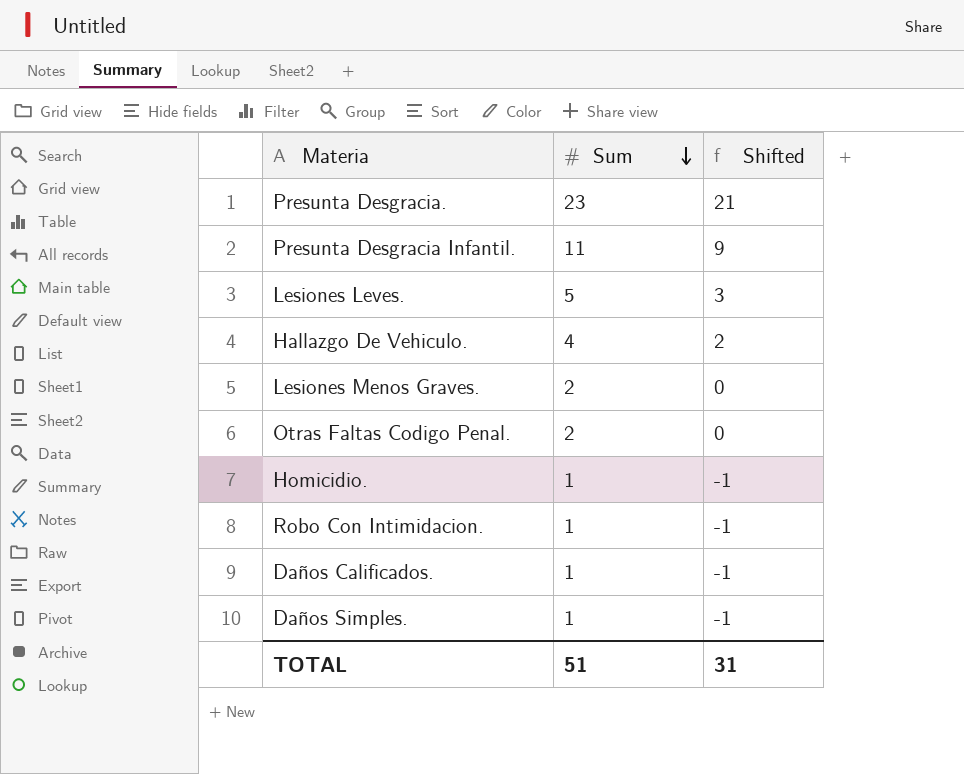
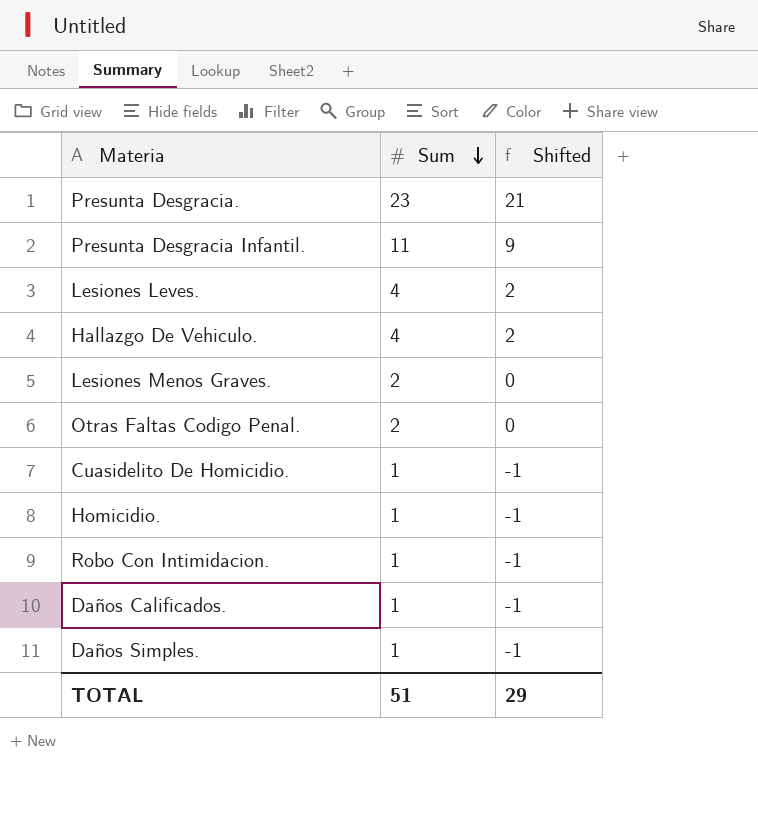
Lesiones Leves. | Sum: 5 -> 4
Lesiones Leves. | Shifted: 3 -> 2
row Cuasidelito De Homicidio.: none -> 1 | -1
TOTAL | Shifted: 31 -> 29

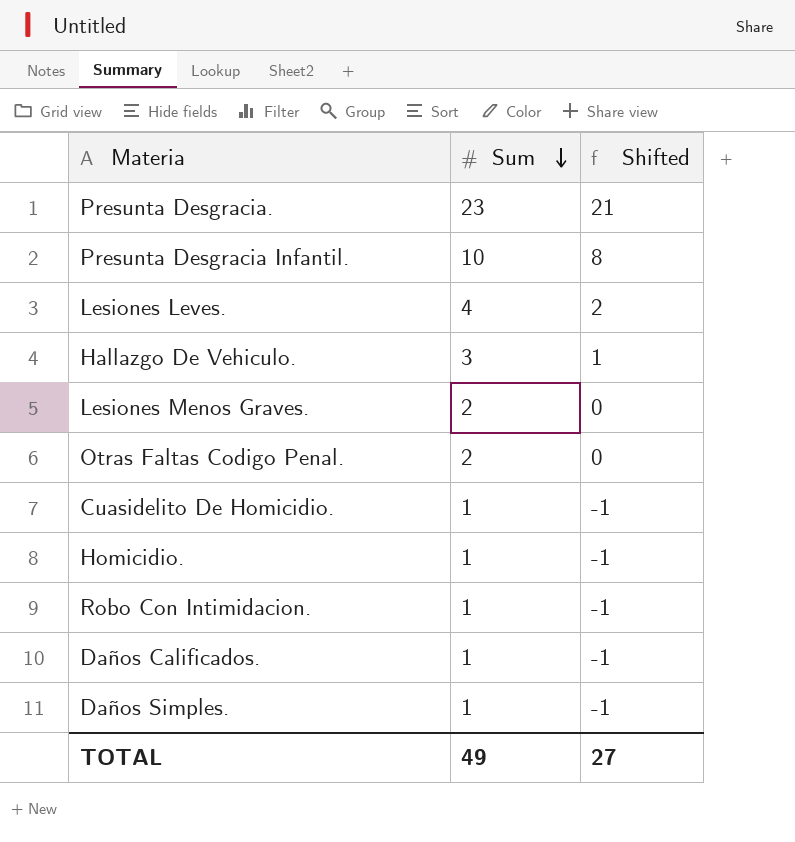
Presunta Desgracia Infantil. | Sum: 11 -> 10
Presunta Desgracia Infantil. | Shifted: 9 -> 8
Hallazgo De Vehiculo. | Sum: 4 -> 3
Hallazgo De Vehiculo. | Shifted: 2 -> 1
TOTAL | Sum: 51 -> 49
TOTAL | Shifted: 29 -> 27

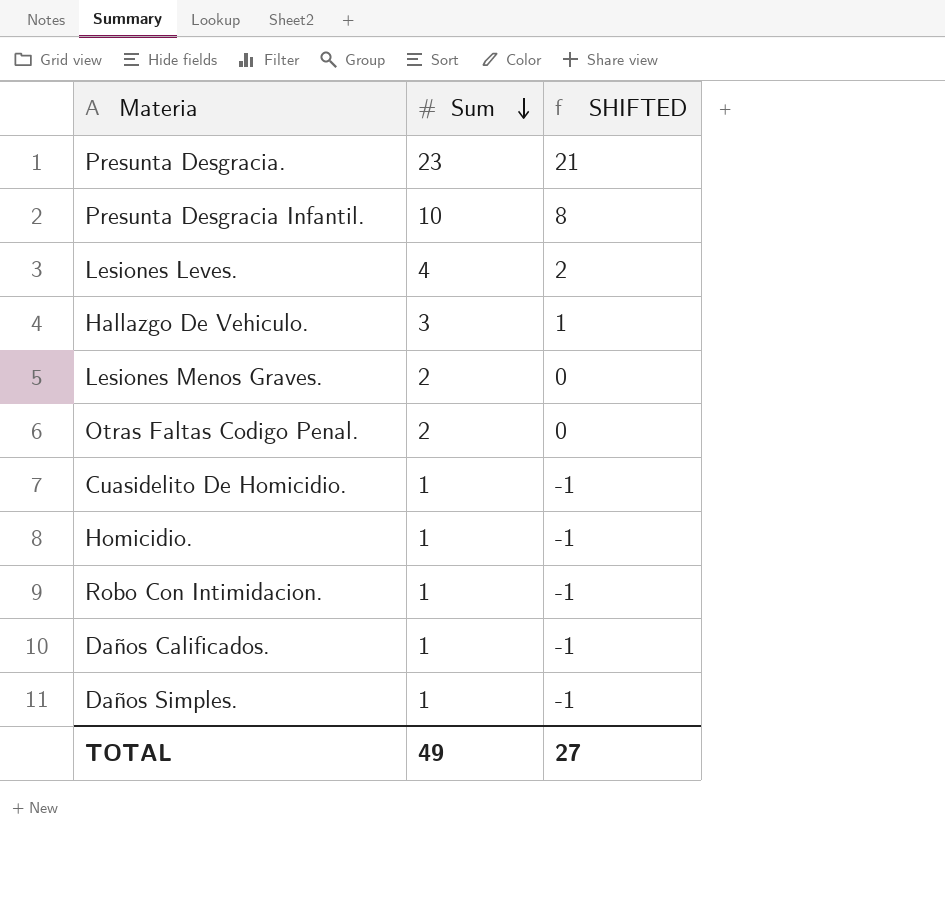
column name: Shifted -> SHIFTED

